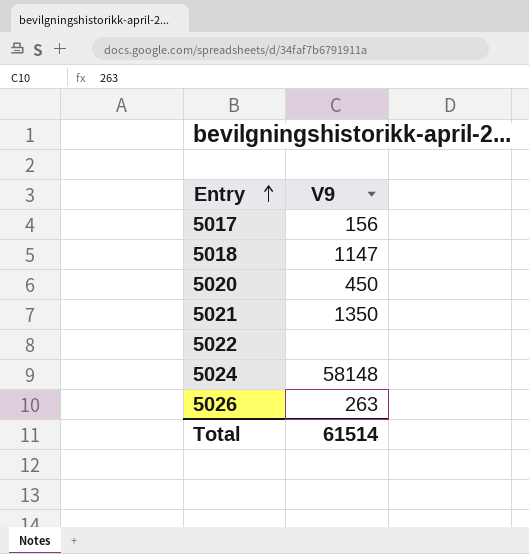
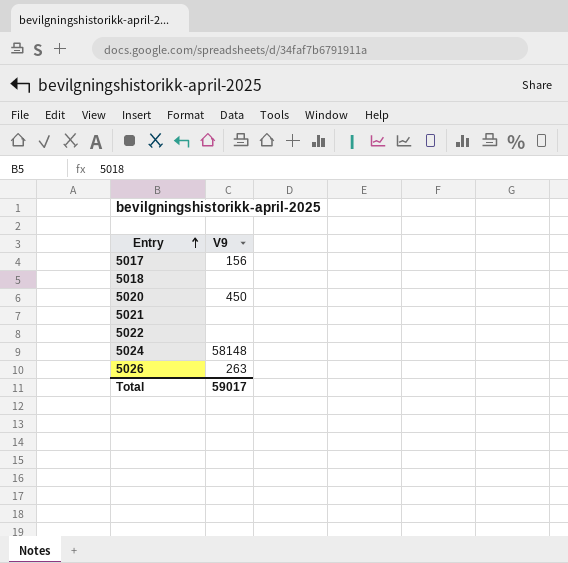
5018 | V9: 1147 -> none
5021 | V9: 1350 -> none
Total | V9: 61514 -> 59017

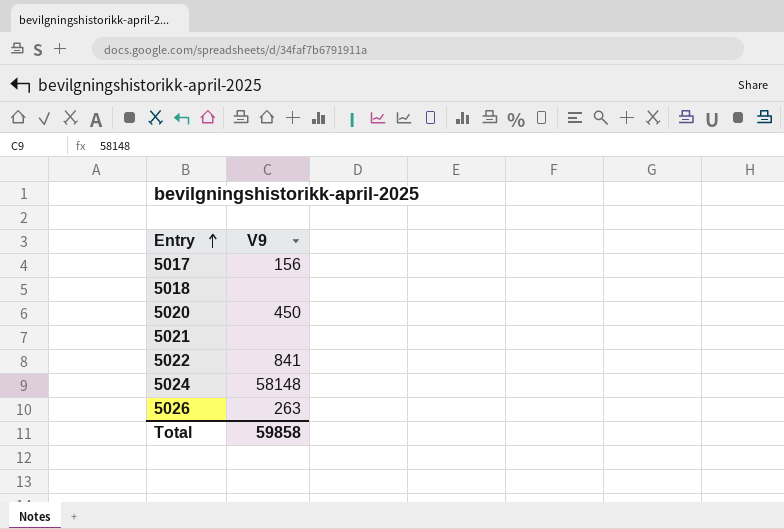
5022 | V9: none -> 841
Total | V9: 59017 -> 59858

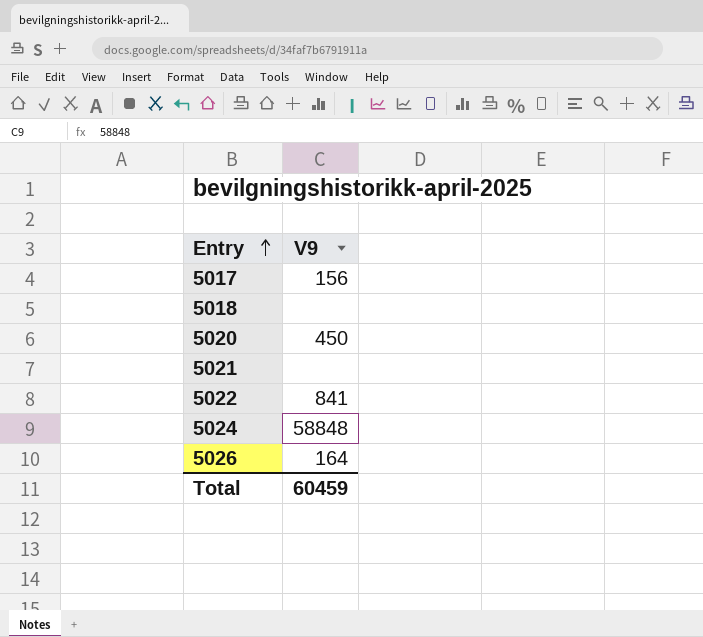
5024 | V9: 58148 -> 58848
5026 | V9: 263 -> 164
Total | V9: 59858 -> 60459

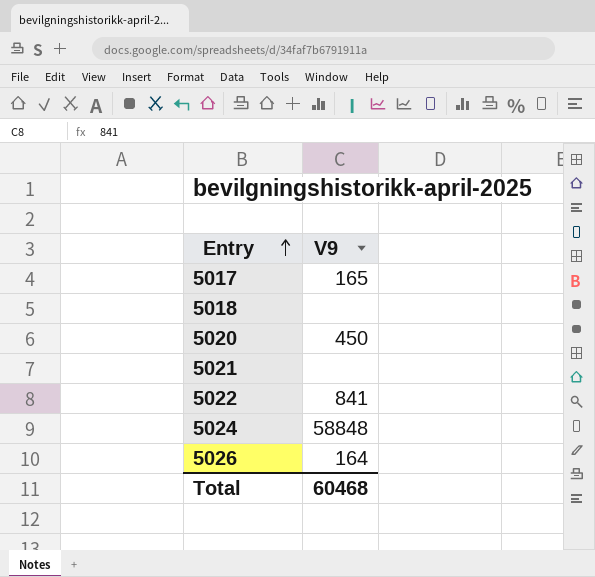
5017 | V9: 156 -> 165
Total | V9: 60459 -> 60468

